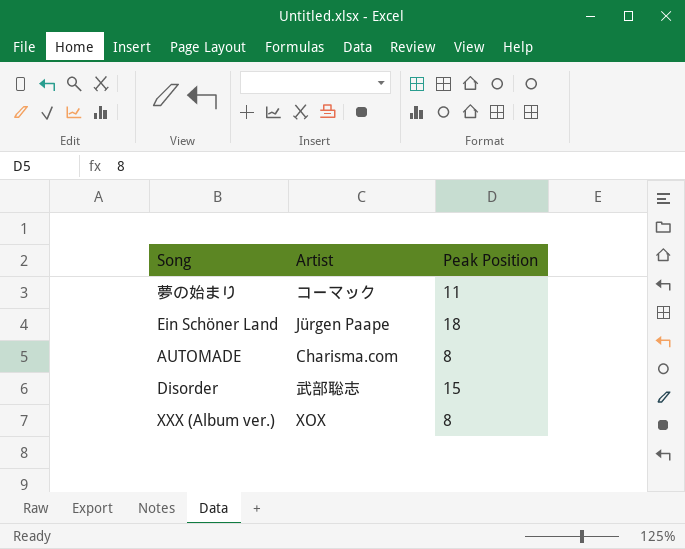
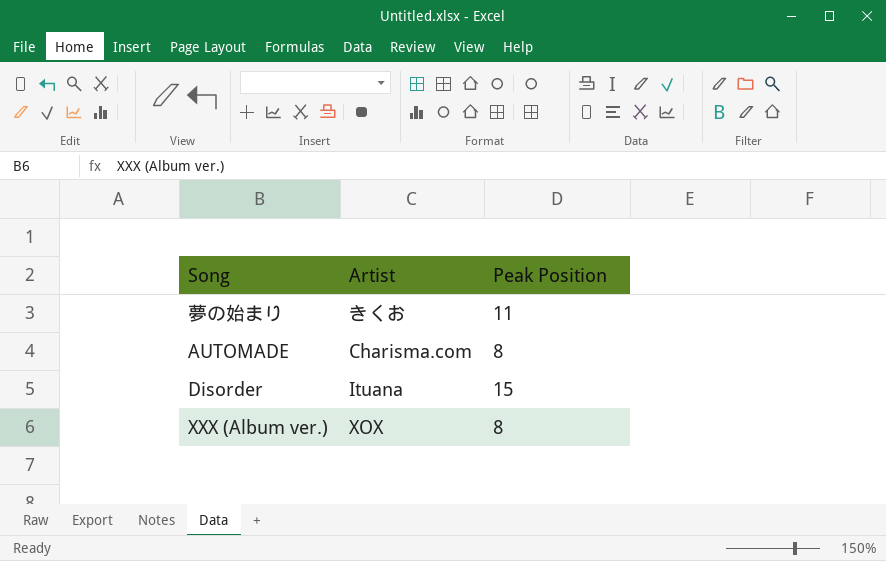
row Ein Schöner Land: Jürgen Paape | 18 -> none
夢の始まり | Artist: コーマック -> きくお
Disorder | Artist: 武部聡志 -> Ituana

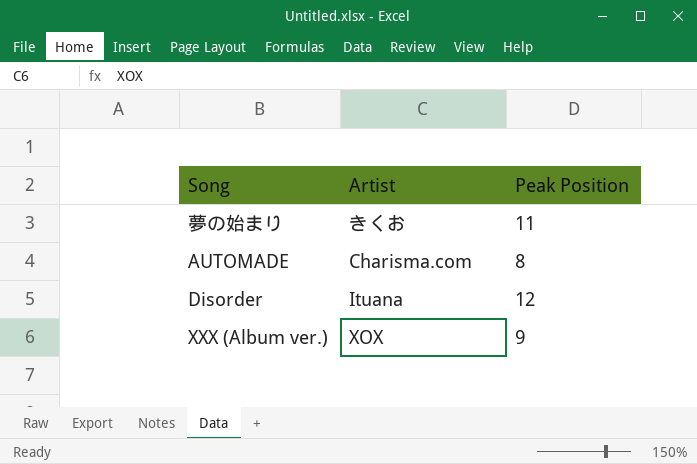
Disorder | Peak Position: 15 -> 12
XXX (Album ver.) | Peak Position: 8 -> 9

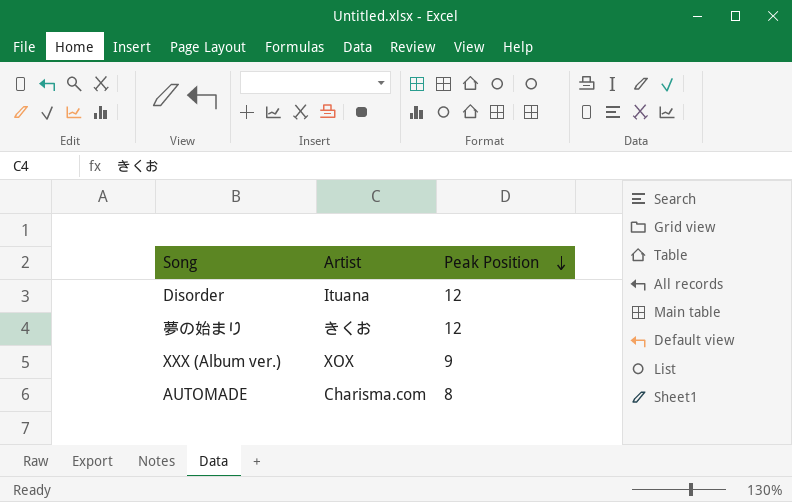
row order: none -> Peak Position descending
夢の始まり | Peak Position: 11 -> 12

